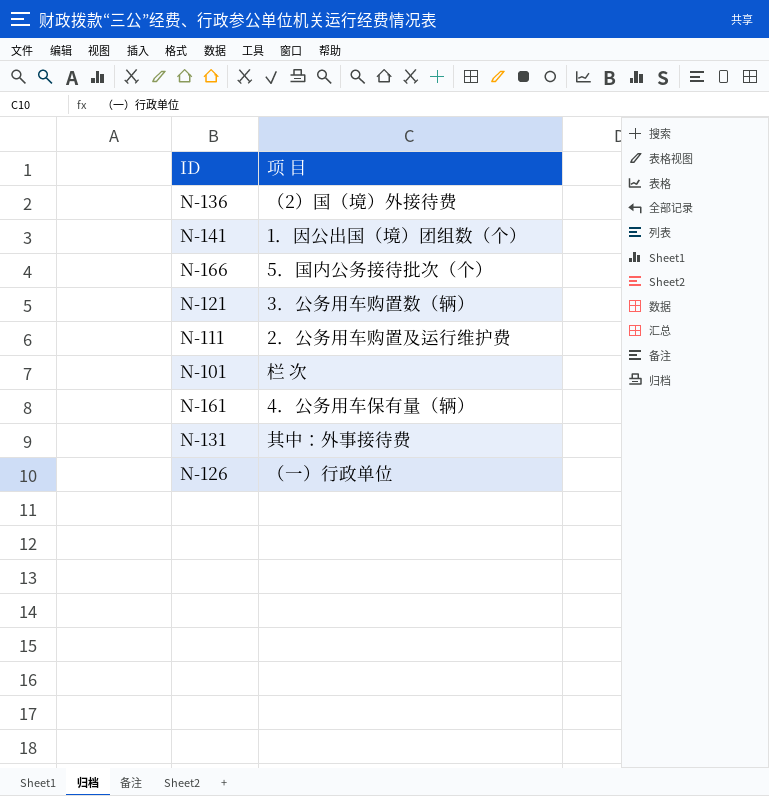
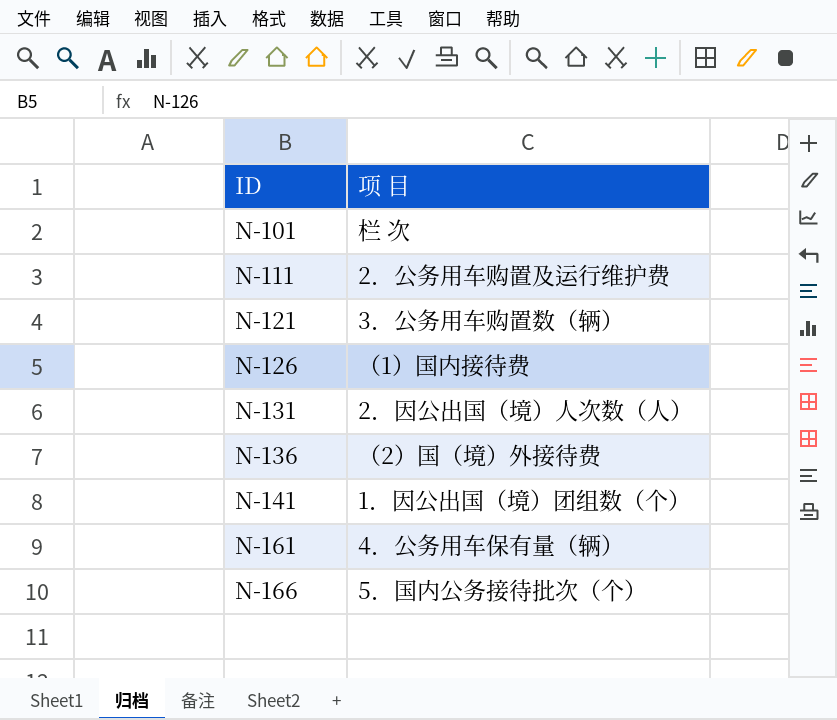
row order: none -> ID ascending
N-126 | 项 目: （一）行政单位 -> （1）国内接待费
N-131 | 项 目: 其中：外事接待费 -> 2．因公出国（境）人次数（人）

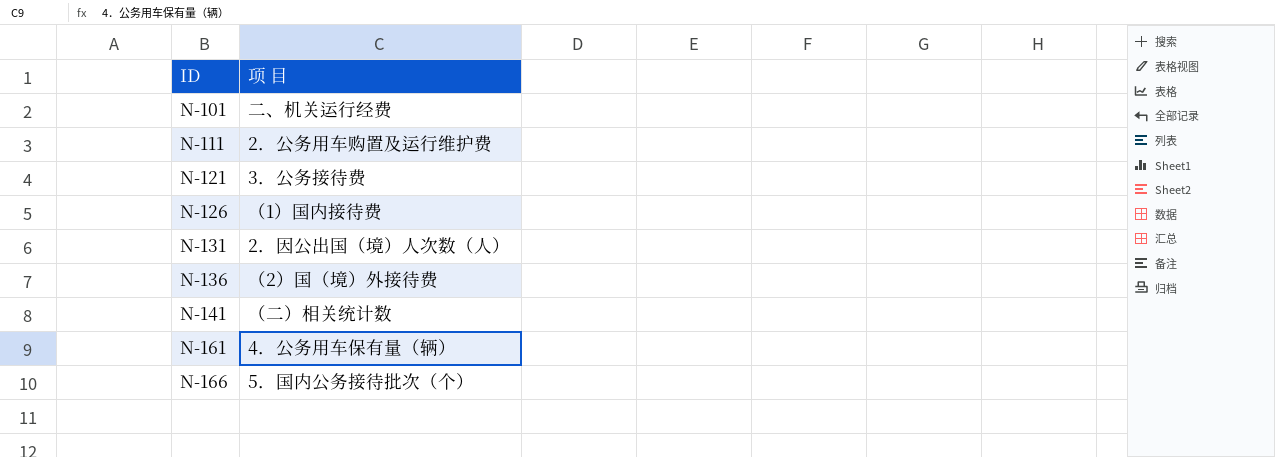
N-101 | 项 目: 栏 次 -> 二、机关运行经费
N-121 | 项 目: 3．公务用车购置数（辆） -> 3．公务接待费
N-141 | 项 目: 1．因公出国（境）团组数（个） -> （二）相关统计数

